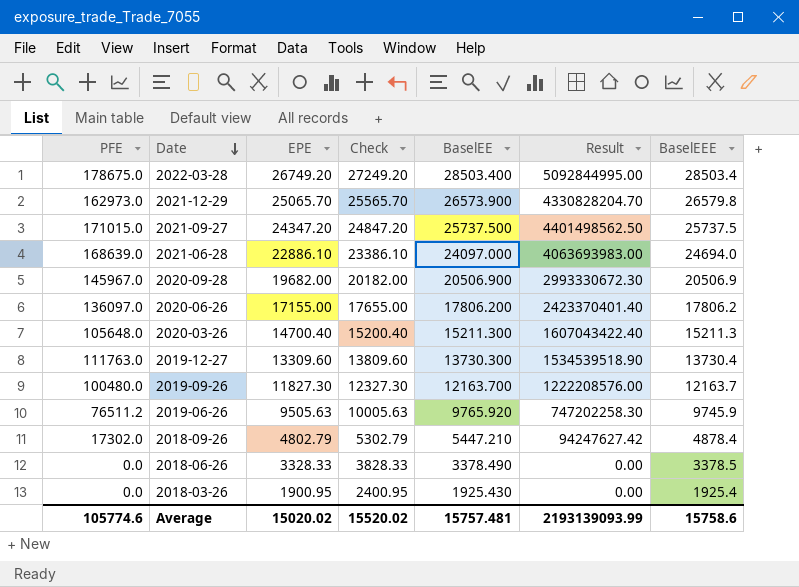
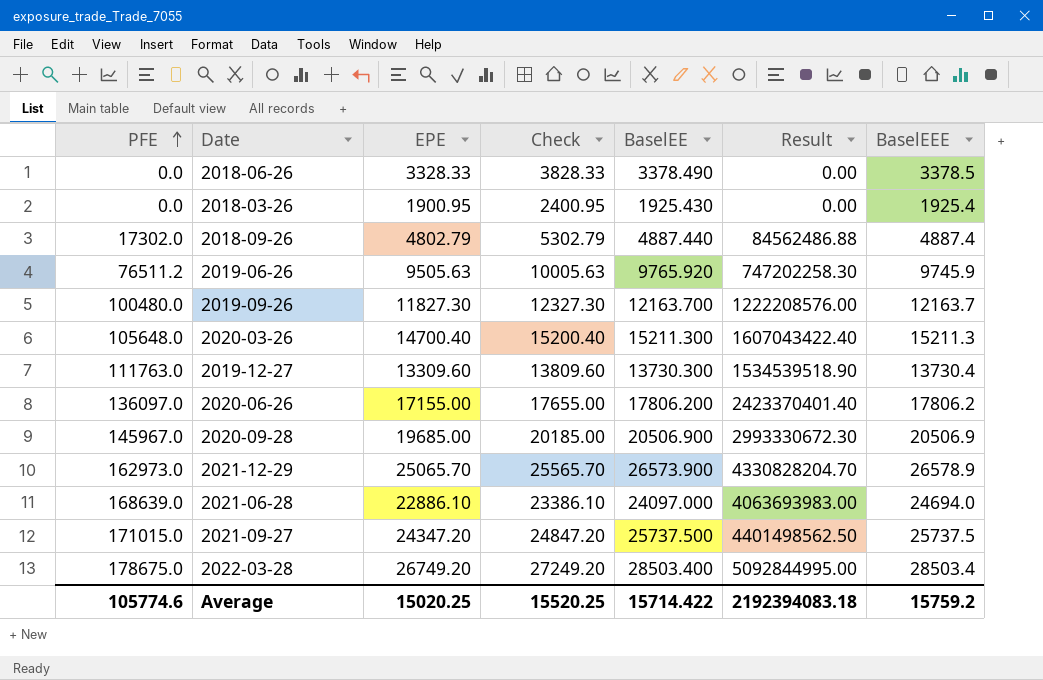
row order: Date descending -> PFE ascending
2018-09-26 | BaselEE: 5447.210 -> 4887.440
2018-09-26 | Result: 94247627.42 -> 84562486.88
2018-09-26 | BaselEEE: 4878.4 -> 4887.4
2020-09-28 | EPE: 19682.00 -> 19685.00
2020-09-28 | Check: 20182.00 -> 20185.00
2021-12-29 | BaselEEE: 26579.8 -> 26578.9
Average | EPE: 15020.02 -> 15020.25
Average | Check: 15520.02 -> 15520.25
Average | BaselEE: 15757.481 -> 15714.422
Average | Result: 2193139093.99 -> 2192394083.18
Average | BaselEEE: 15758.6 -> 15759.2

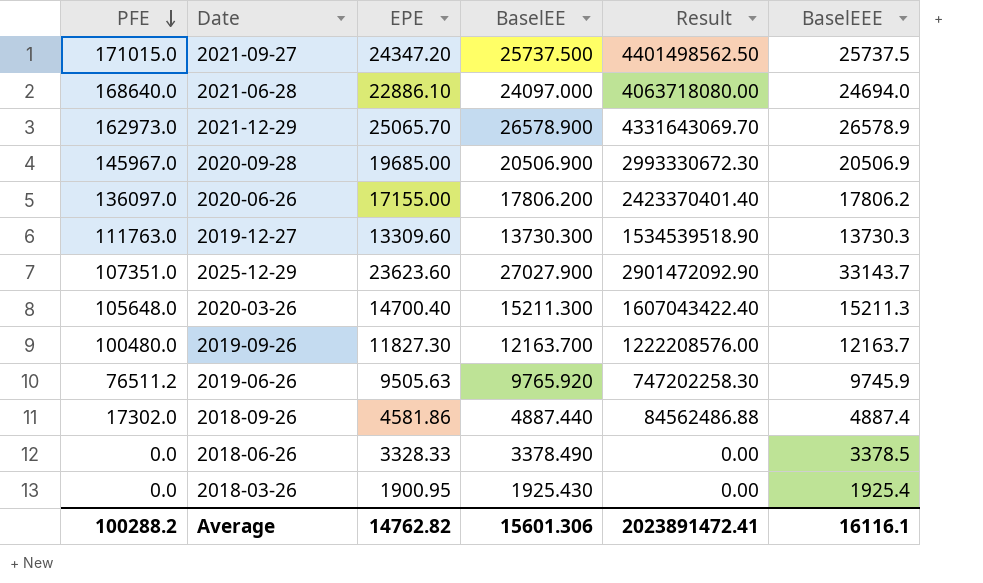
row order: PFE ascending -> PFE descending
column Check | formula: [EPE] + 500 -> none
row 2022-03-28: 178675.0 | 26749.20 | 27249.20 | 28503.400 | 5092844995.00 | 28503.4 -> none
2021-06-28 | PFE: 168639.0 -> 168640.0
2021-06-28 | Result: 4063693983.00 -> 4063718080.00
2021-12-29 | BaselEE: 26573.900 -> 26578.900
2021-12-29 | Result: 4330828204.70 -> 4331643069.70
2019-12-27 | BaselEEE: 13730.4 -> 13730.3
row 2025-12-29: none -> 107351.0 | 23623.60 | 27027.900 | 2901472092.90 | 33143.7
2018-09-26 | EPE: 4802.79 -> 4581.86
Average | PFE: 105774.6 -> 100288.2
Average | EPE: 15020.25 -> 14762.82
Average | BaselEE: 15714.422 -> 15601.306
Average | Result: 2192394083.18 -> 2023891472.41
Average | BaselEEE: 15759.2 -> 16116.1

